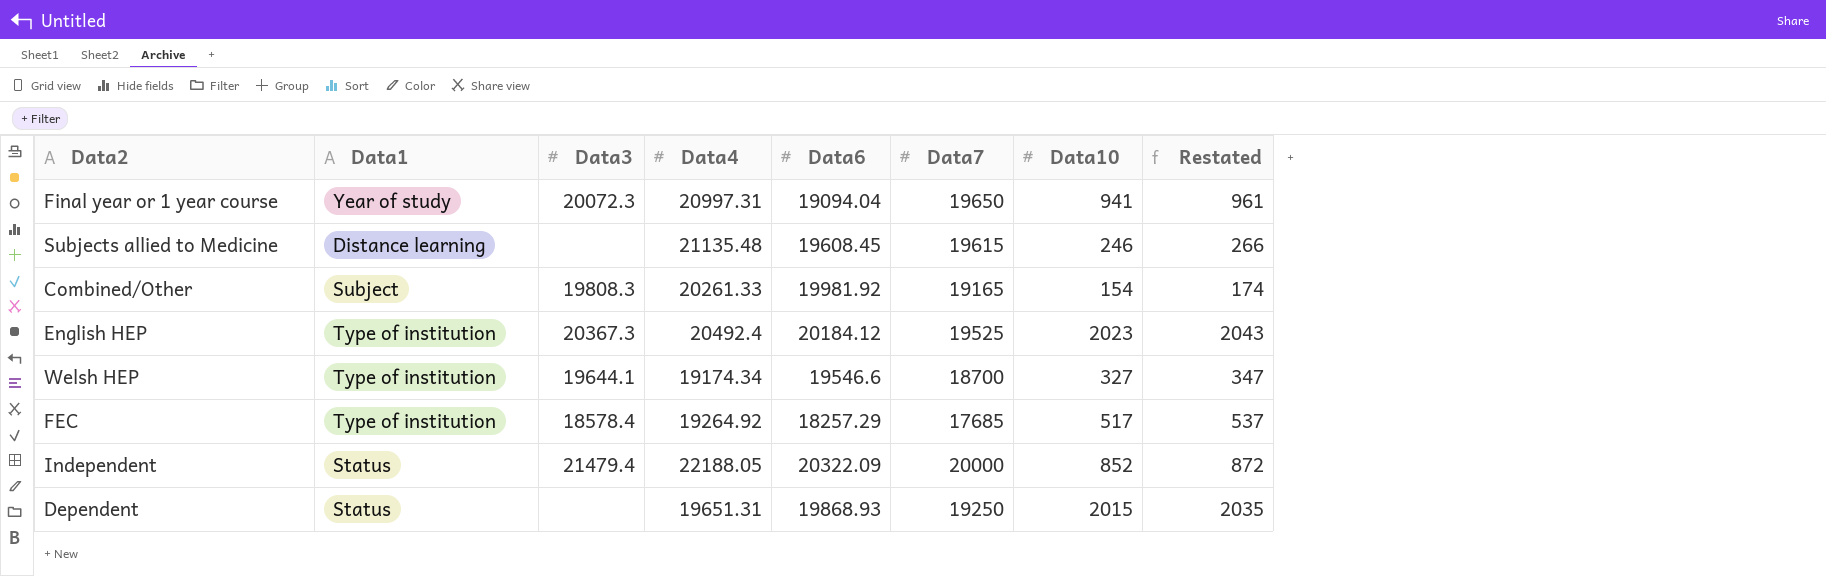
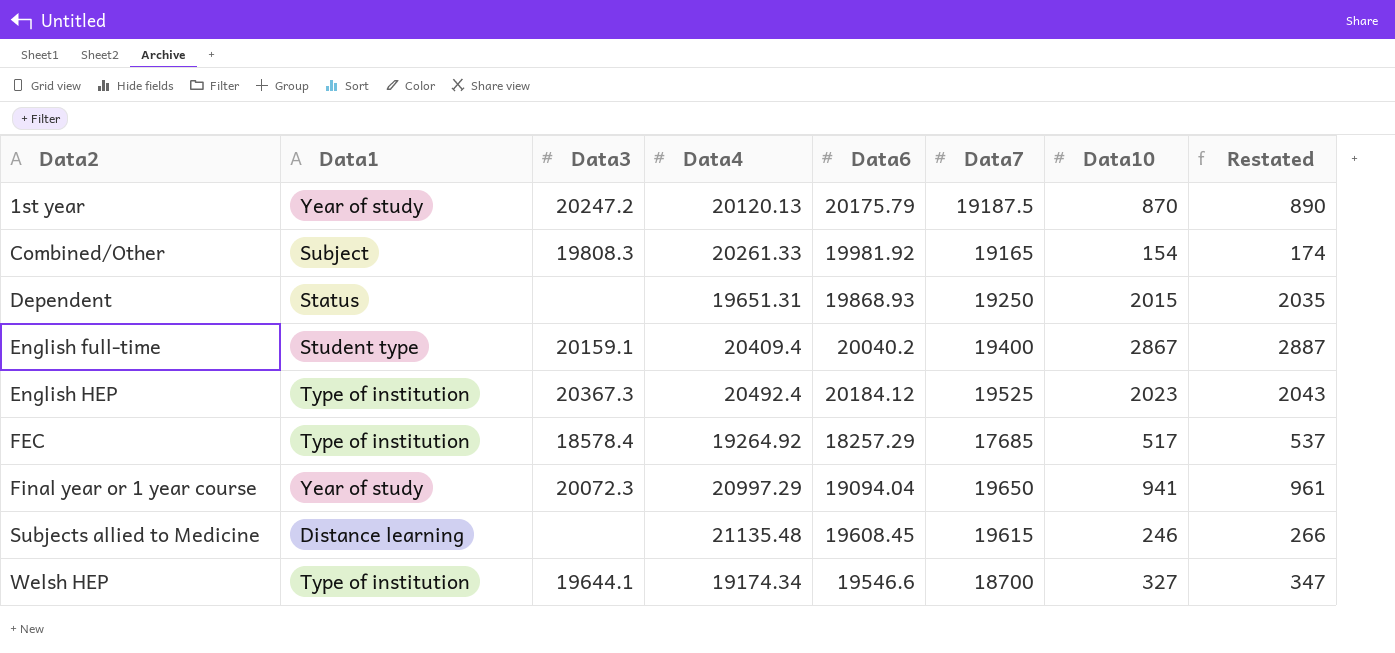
row order: none -> Data2 ascending
row Independent: Status | 21479.4 | 22188.05 | 20322.09 | 20000 | 852 | 872 -> none
row 1st year: none -> Year of study | 20247.2 | 20120.13 | 20175.79 | 19187.5 | 870 | 890
row English full-time: none -> Student type | 20159.1 | 20409.4 | 20040.2 | 19400 | 2867 | 2887
Final year or 1 year course | Data4: 20997.31 -> 20997.29

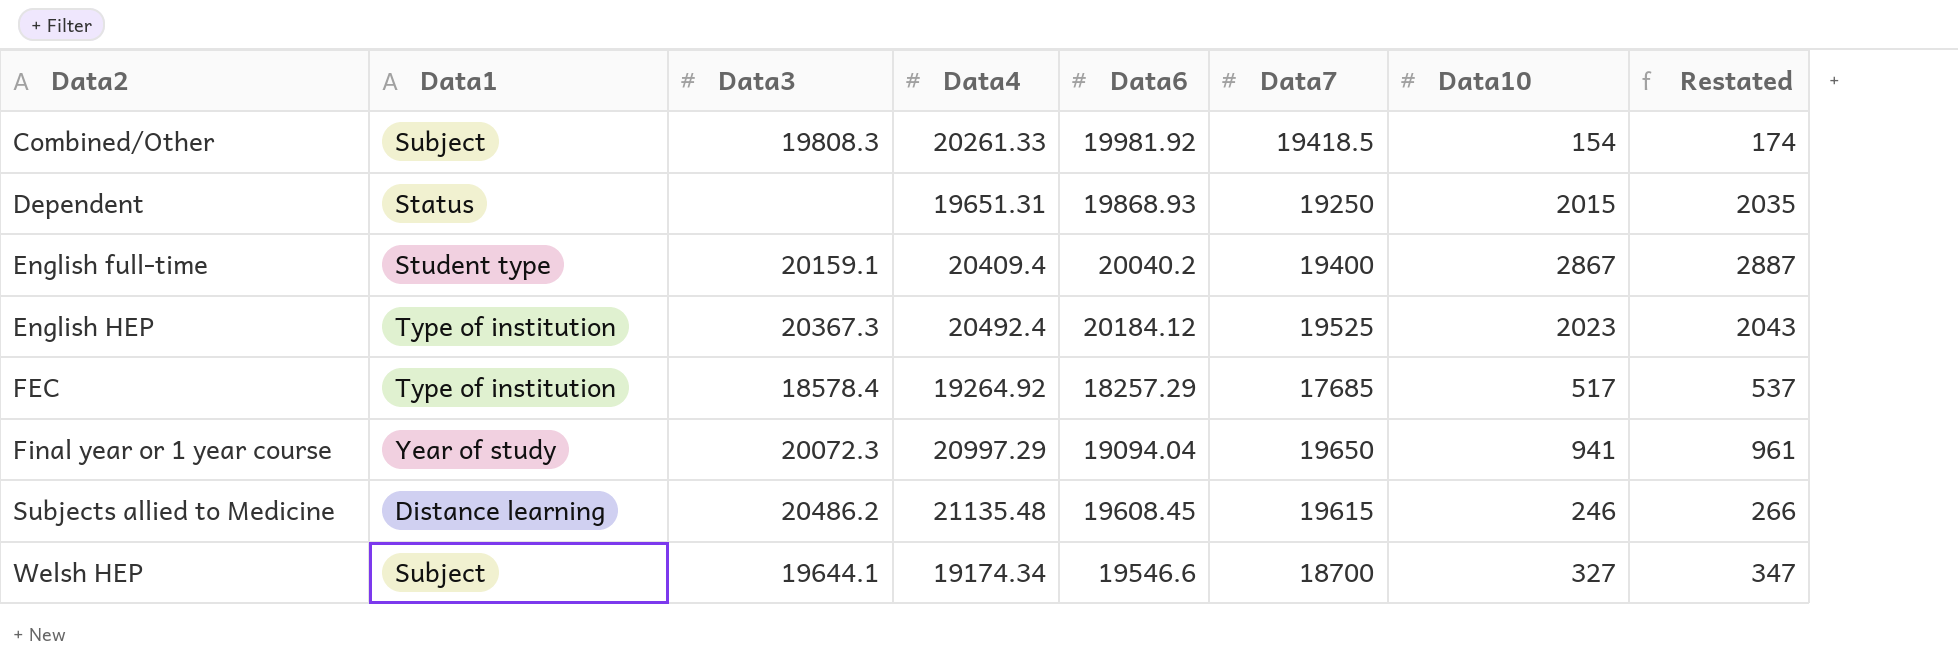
row 1st year: Year of study | 20247.2 | 20120.13 | 20175.79 | 19187.5 | 870 | 890 -> none
Combined/Other | Data7: 19165 -> 19418.5
Subjects allied to Medicine | Data3: none -> 20486.2
Welsh HEP | Data1: Type of institution -> Subject

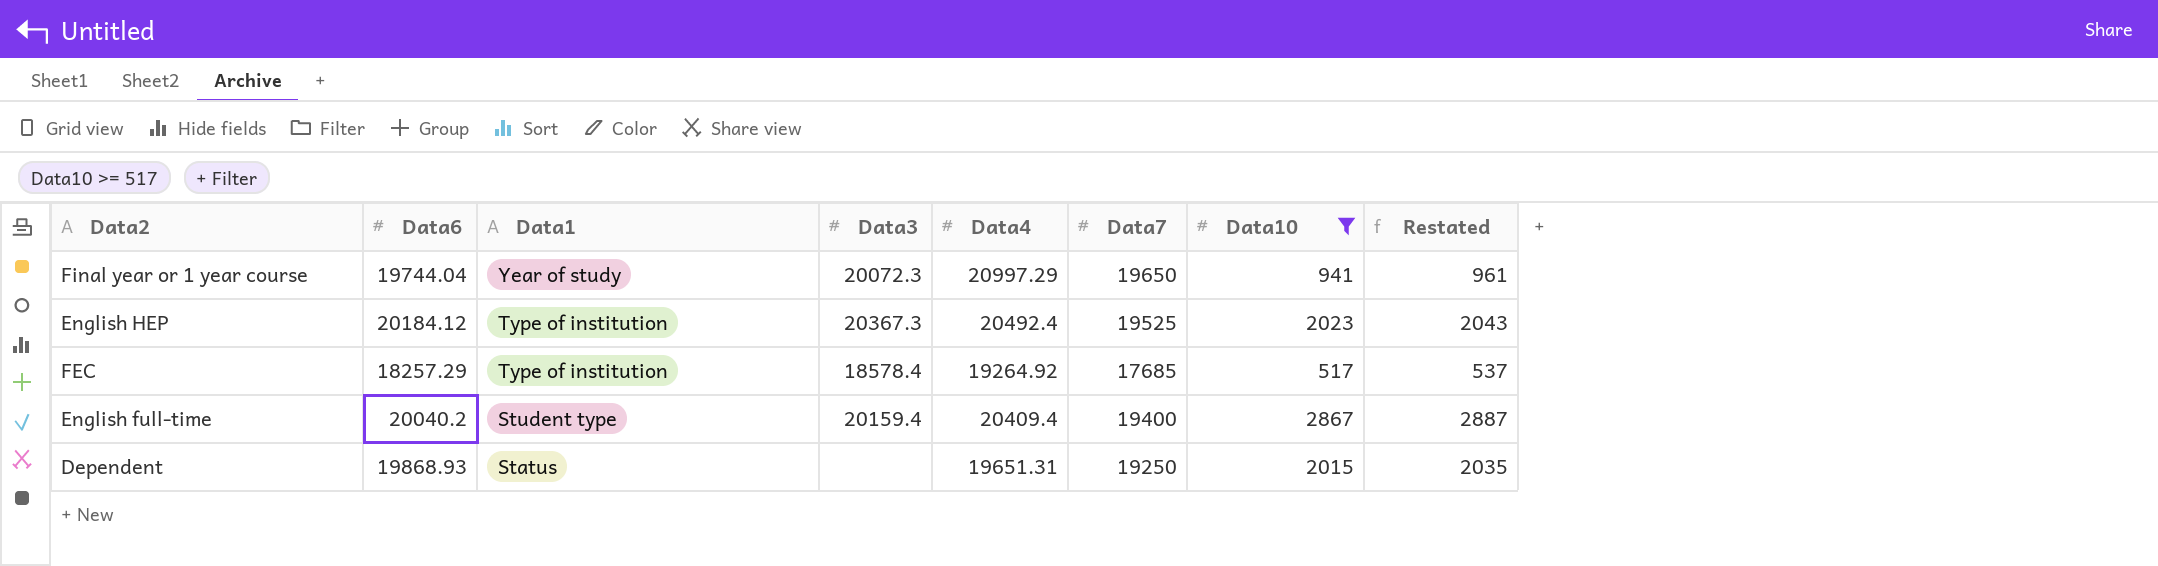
filter: none -> Data10 >= 517
row order: Data2 ascending -> Data1 descending
column Data6 | position: 5 -> 2
Final year or 1 year course | Data6: 19094.04 -> 19744.04
English full-time | Data3: 20159.1 -> 20159.4

